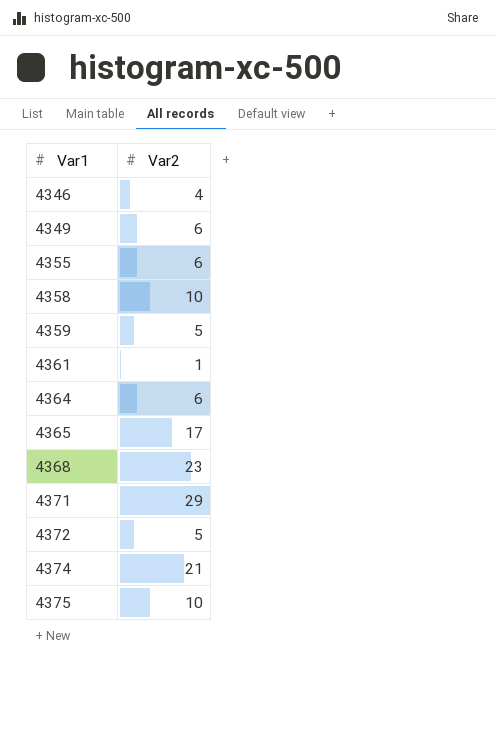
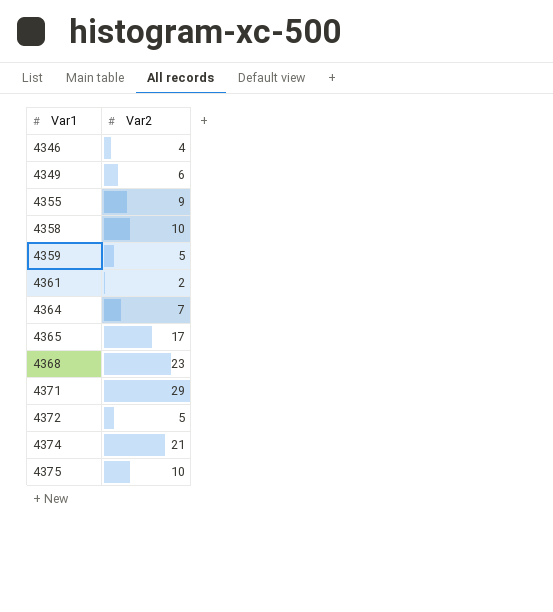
4355 | Var2: 6 -> 9
4361 | Var2: 1 -> 2
4364 | Var2: 6 -> 7

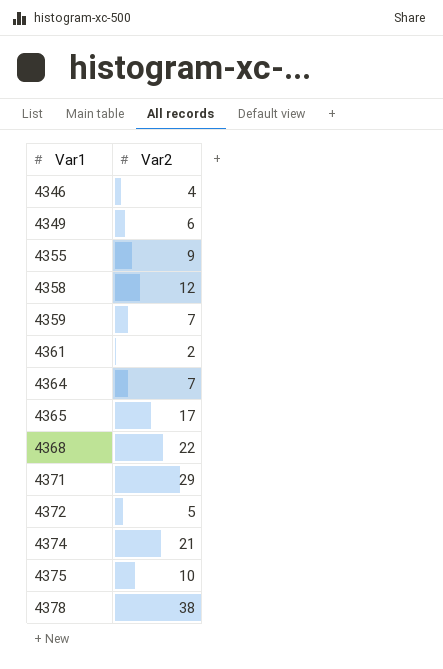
4358 | Var2: 10 -> 12
4359 | Var2: 5 -> 7
4368 | Var2: 23 -> 22
row 4378: none -> 38

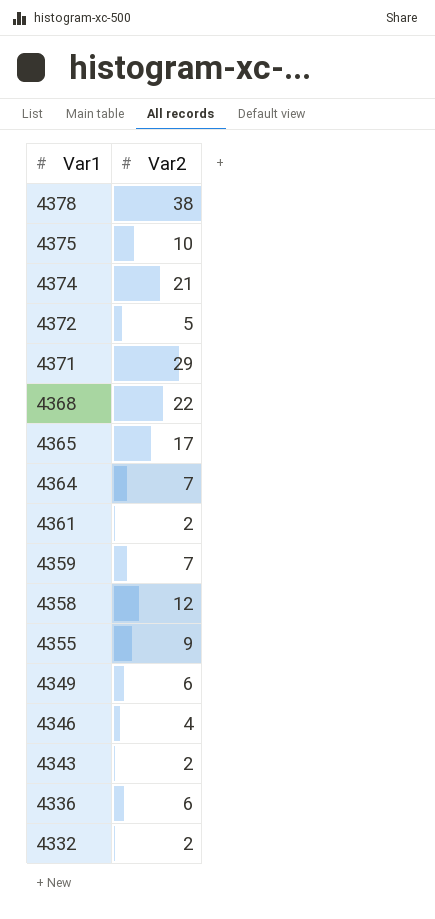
row order: Var1 ascending -> Var1 descending
row 4343: none -> 2
row 4336: none -> 6
row 4332: none -> 2

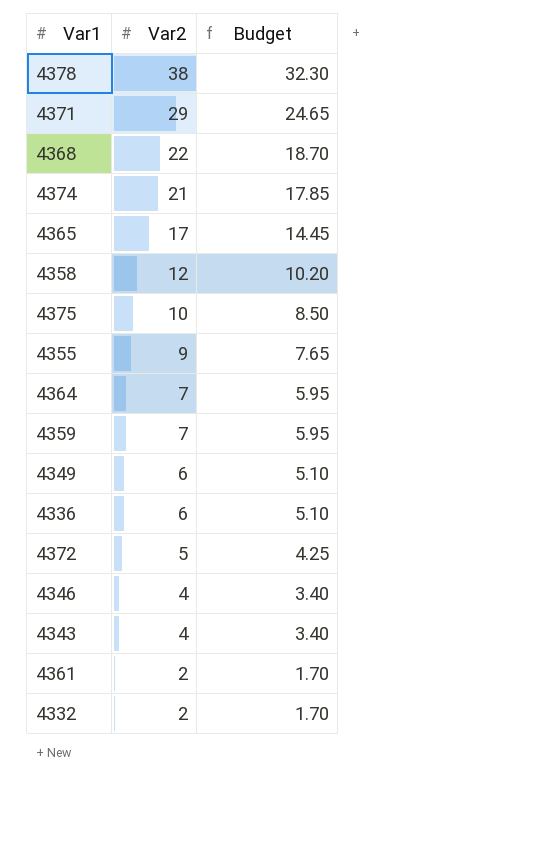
row order: Var1 descending -> Var2 descending
column Budget | formula: none -> [Var2] * 0.85
4343 | Var2: 2 -> 4

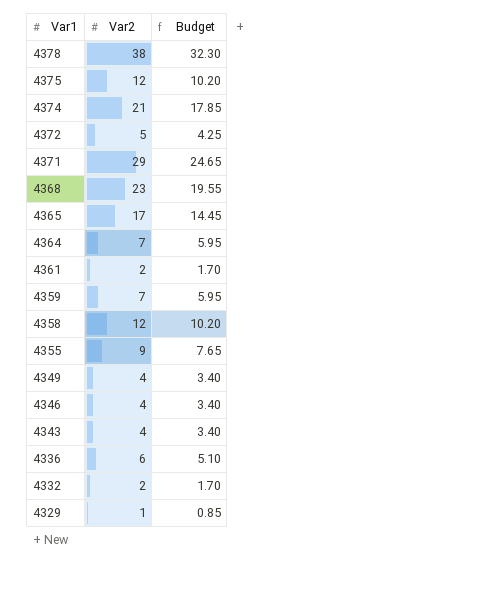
row order: Var2 descending -> Var1 descending
4375 | Var2: 10 -> 12
4375 | Budget: 8.50 -> 10.20
4368 | Var2: 22 -> 23
4368 | Budget: 18.70 -> 19.55
4349 | Var2: 6 -> 4
4349 | Budget: 5.10 -> 3.40
row 4329: none -> 1 | 0.85

